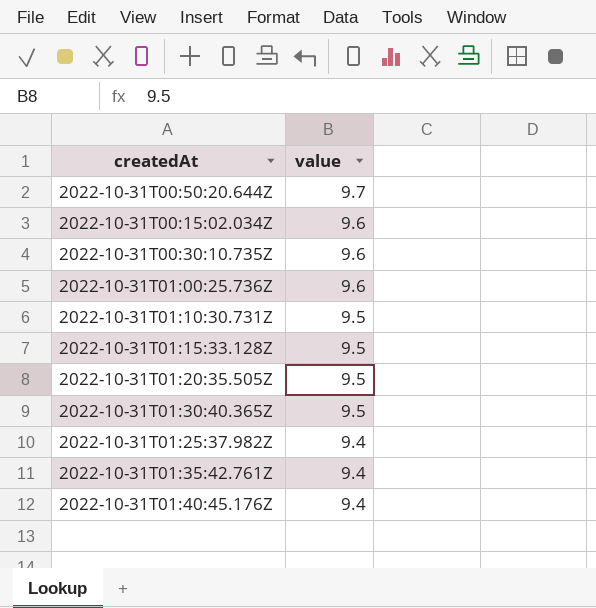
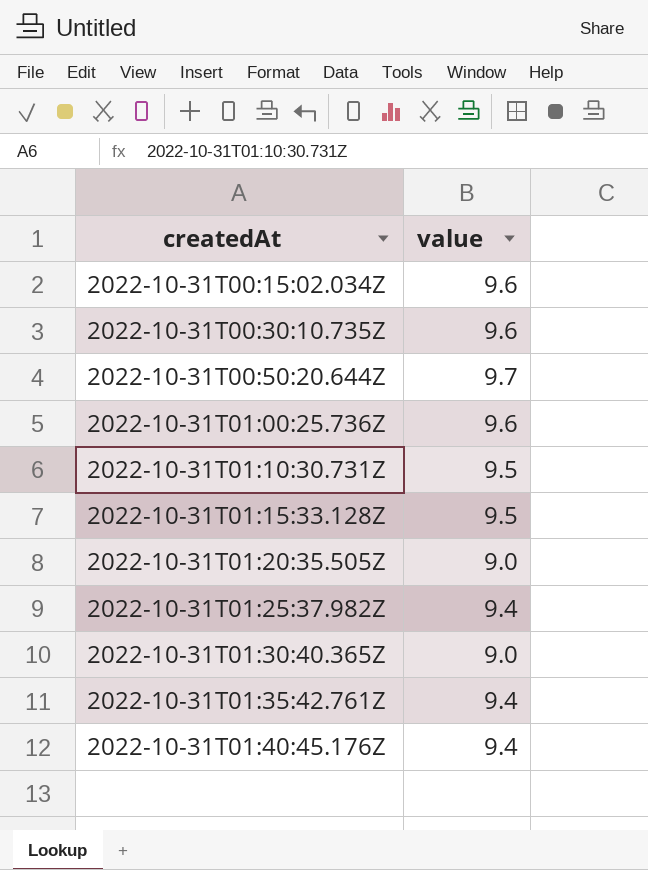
row order: value descending -> createdAt ascending
2022-10-31T01:20:35.505Z | value: 9.5 -> 9.0
2022-10-31T01:30:40.365Z | value: 9.5 -> 9.0

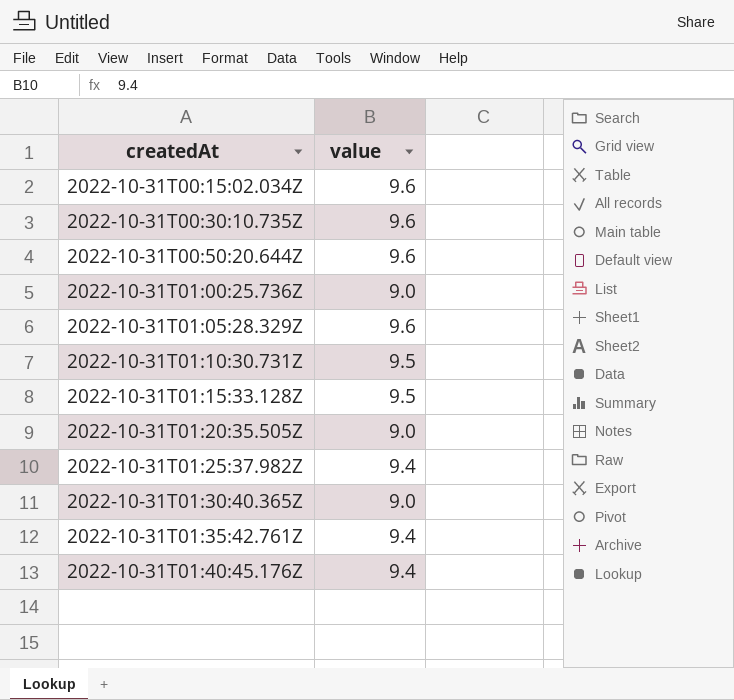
2022-10-31T00:50:20.644Z | value: 9.7 -> 9.6
2022-10-31T01:00:25.736Z | value: 9.6 -> 9.0
row 2022-10-31T01:05:28.329Z: none -> 9.6

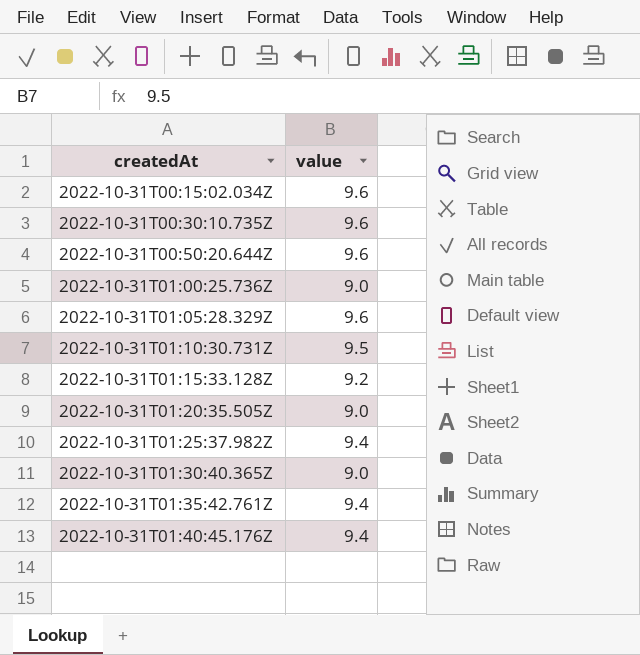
2022-10-31T01:15:33.128Z | value: 9.5 -> 9.2

